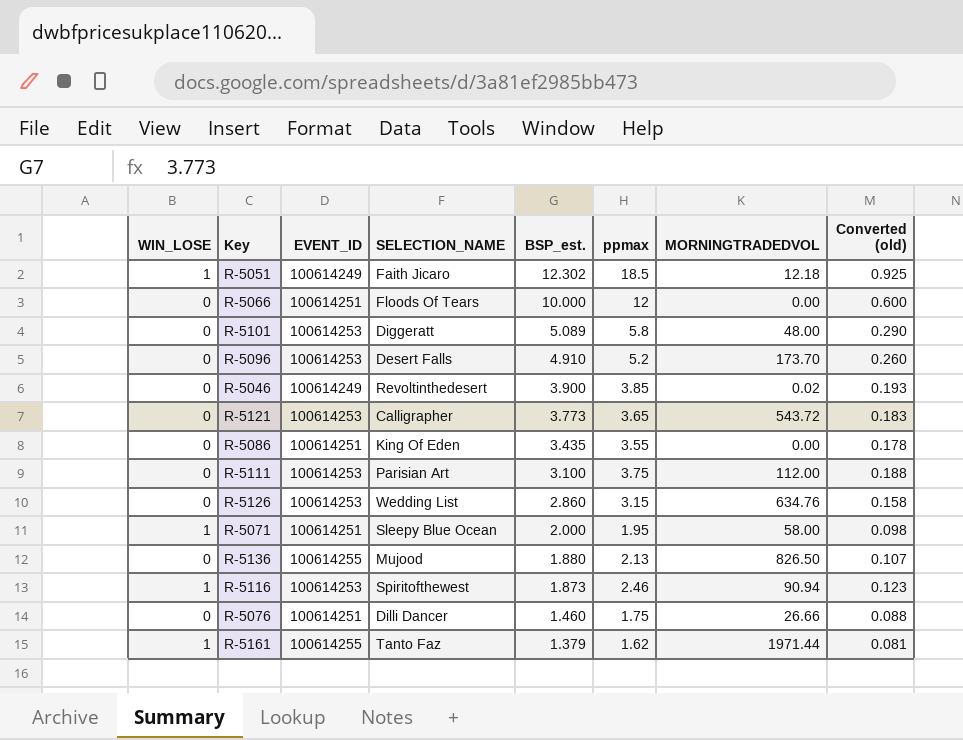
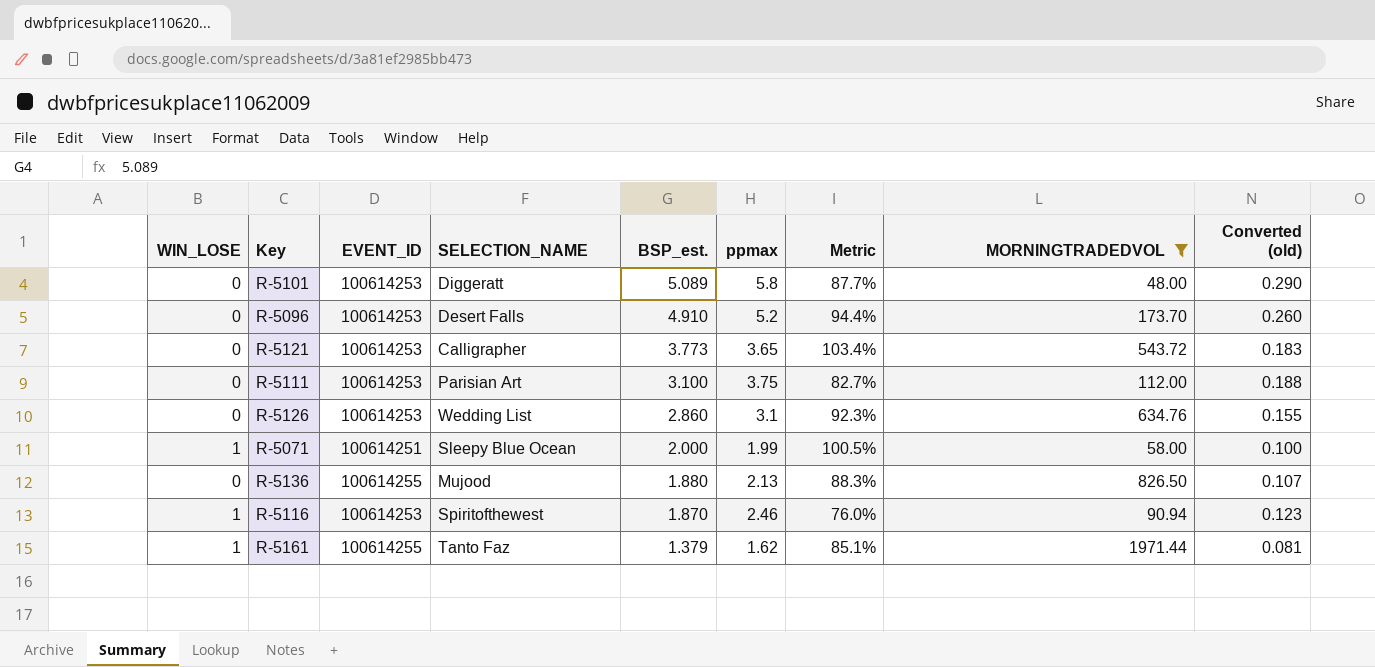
filter: none -> MORNINGTRADEDVOL >= 48.00
column Metric | formula: none -> [BSP_est.] / [ppmax]
R-5126 | ppmax: 3.15 -> 3.1
R-5126 | Converted (old): 0.158 -> 0.155
R-5071 | ppmax: 1.95 -> 1.99
R-5071 | Converted (old): 0.098 -> 0.100
R-5116 | BSP_est.: 1.873 -> 1.870

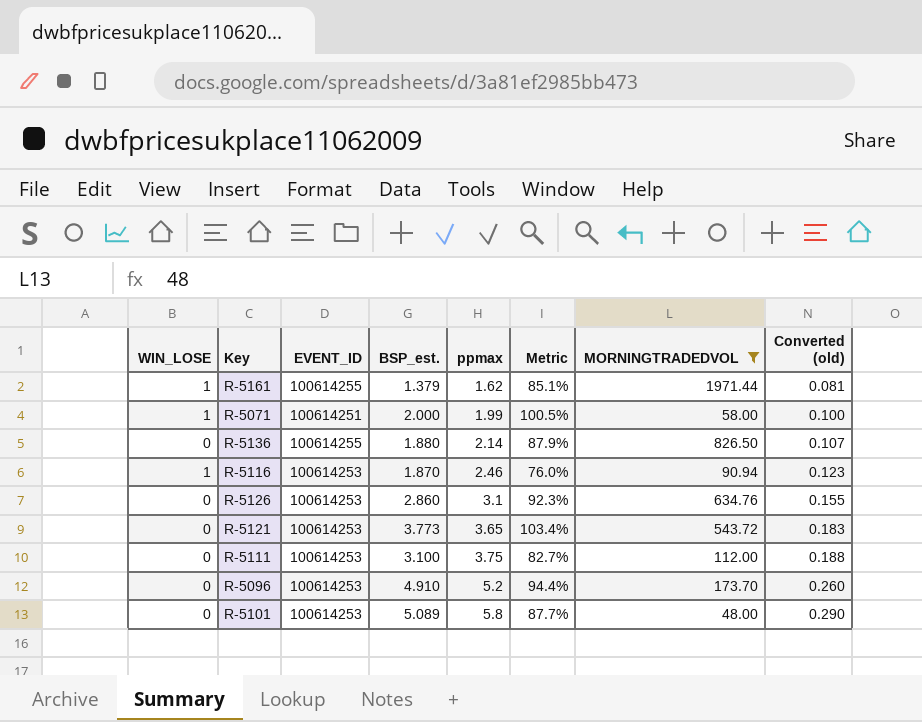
row order: BSP_est. descending -> ppmax ascending
column SELECTION_NAME | position: 4 -> none
R-5136 | ppmax: 2.13 -> 2.14
R-5136 | Metric: 88.3% -> 87.9%

